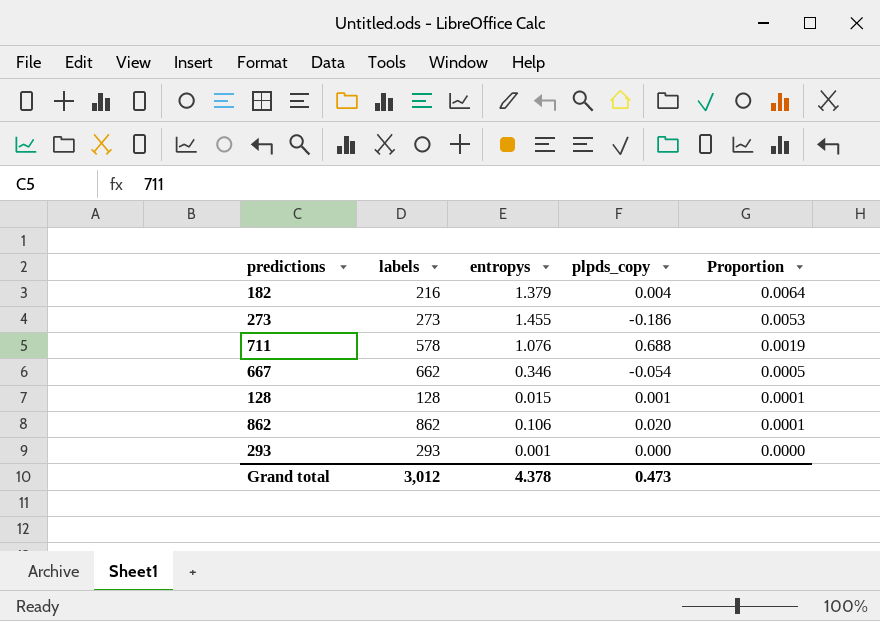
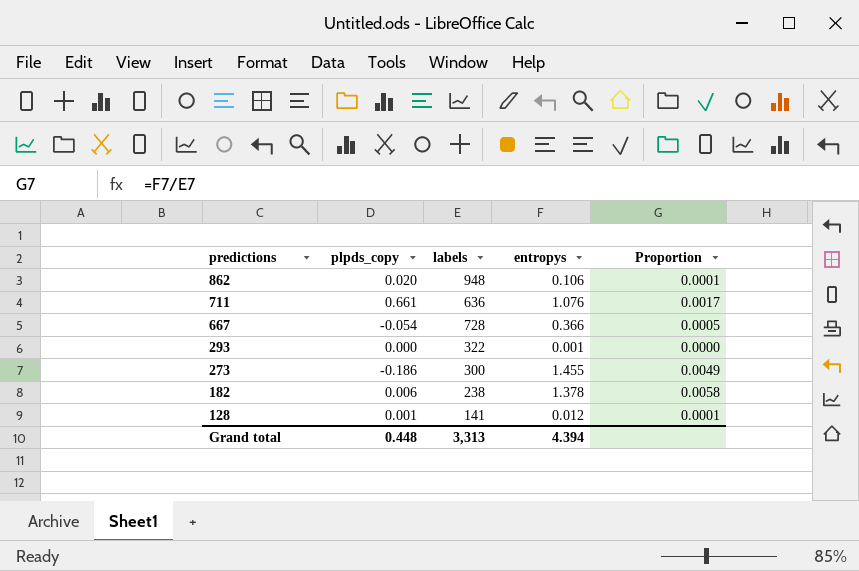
row order: Proportion descending -> predictions descending
column plpds_copy | position: 4 -> 2
862 | labels: 862 -> 948
711 | plpds_copy: 0.688 -> 0.661
711 | labels: 578 -> 636
711 | Proportion: 0.0019 -> 0.0017
667 | labels: 662 -> 728
667 | entropys: 0.346 -> 0.366
293 | labels: 293 -> 322
273 | labels: 273 -> 300
273 | Proportion: 0.0053 -> 0.0049
182 | plpds_copy: 0.004 -> 0.006
182 | labels: 216 -> 238
182 | entropys: 1.379 -> 1.378
182 | Proportion: 0.0064 -> 0.0058
128 | labels: 128 -> 141
128 | entropys: 0.015 -> 0.012
Grand total | plpds_copy: 0.473 -> 0.448
Grand total | labels: 3,012 -> 3,313
Grand total | entropys: 4.378 -> 4.394

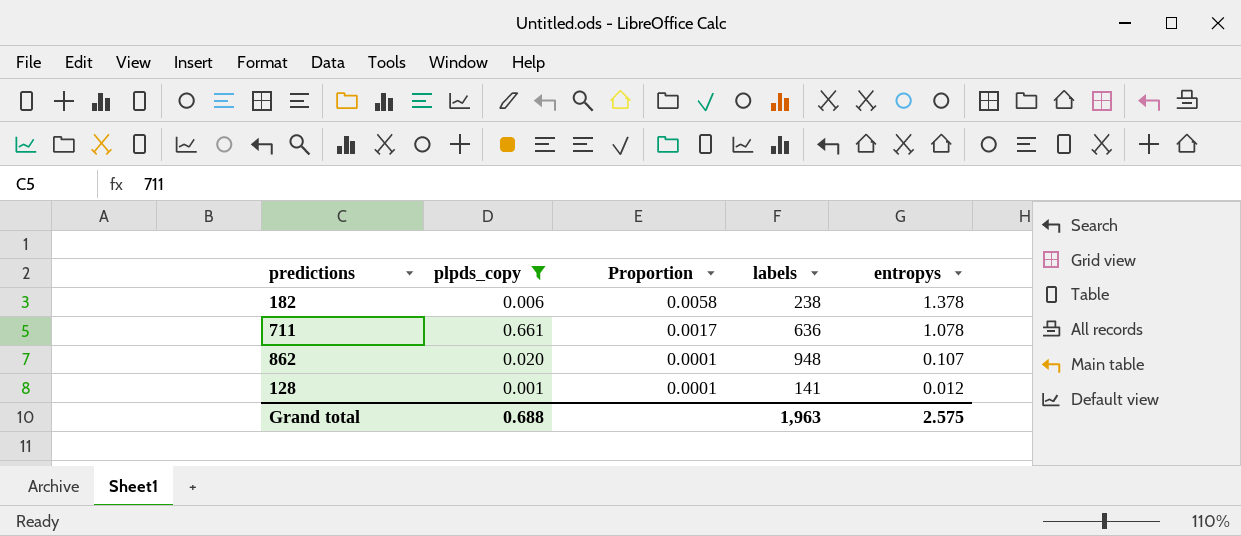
filter: none -> plpds_copy >= 0.001
row order: predictions descending -> Proportion descending
column Proportion | position: 5 -> 3
711 | entropys: 1.076 -> 1.078
862 | entropys: 0.106 -> 0.107
Grand total | plpds_copy: 0.448 -> 0.688
Grand total | labels: 3,313 -> 1,963
Grand total | entropys: 4.394 -> 2.575

